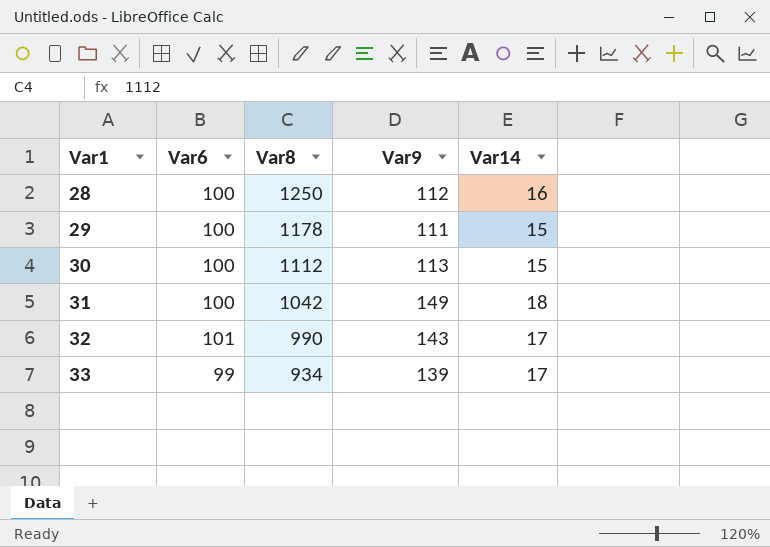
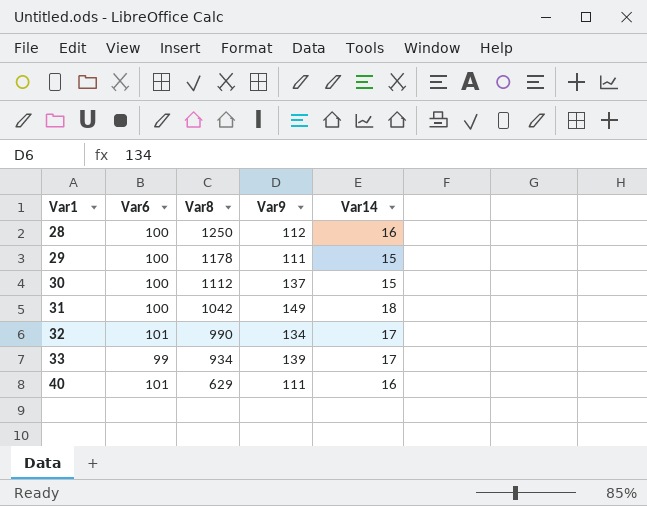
30 | Var9: 113 -> 137
32 | Var9: 143 -> 134
row 40: none -> 101 | 629 | 111 | 16

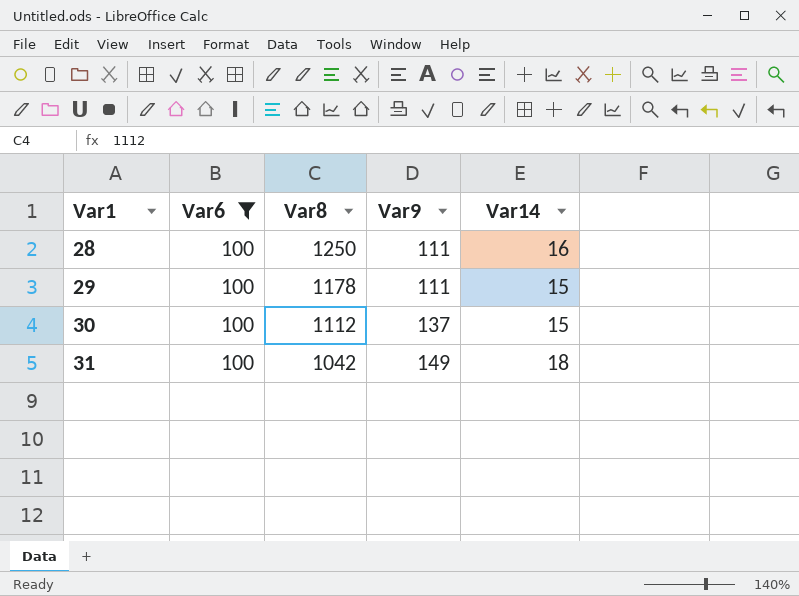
filter: none -> Var6 = 100
28 | Var9: 112 -> 111

